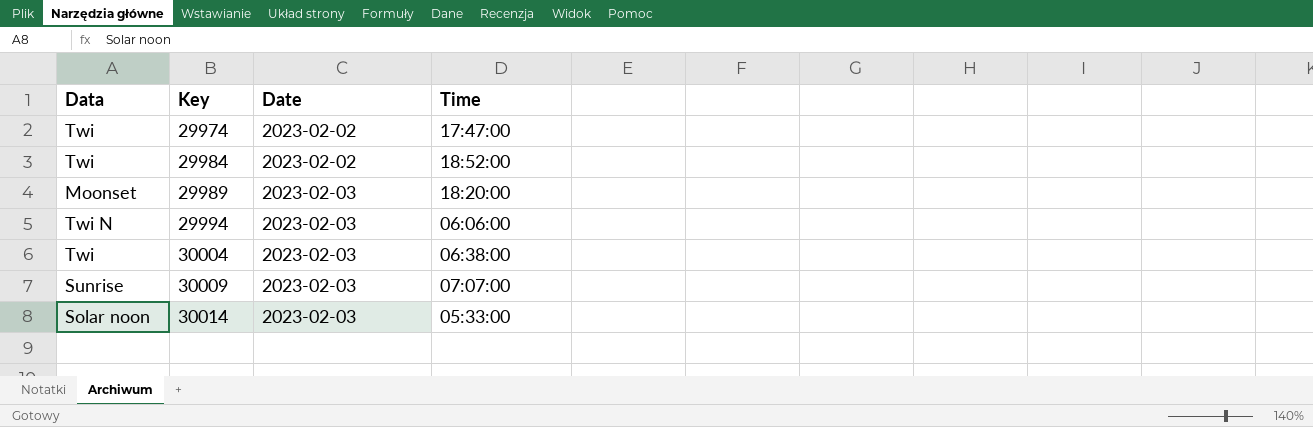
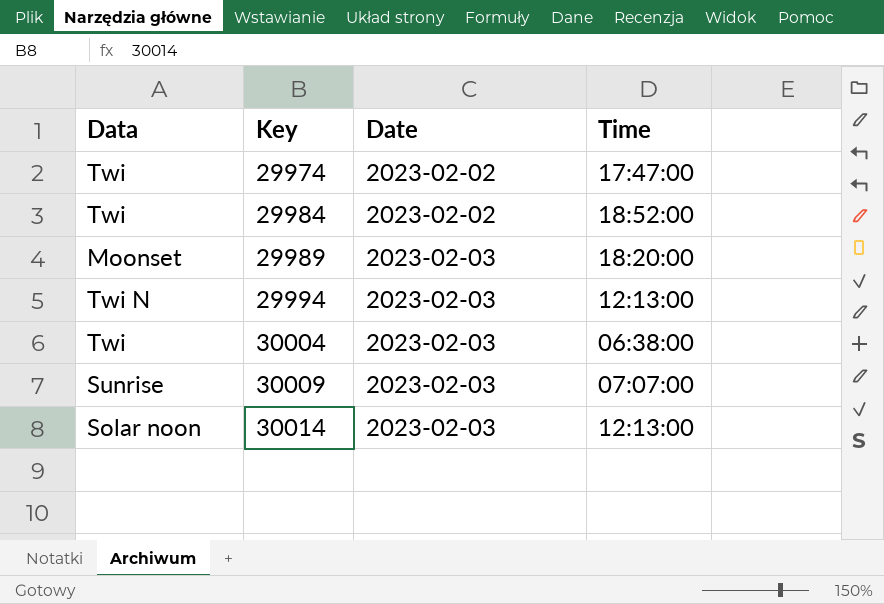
29994 | Time: 06:06:00 -> 12:13:00
30014 | Time: 05:33:00 -> 12:13:00

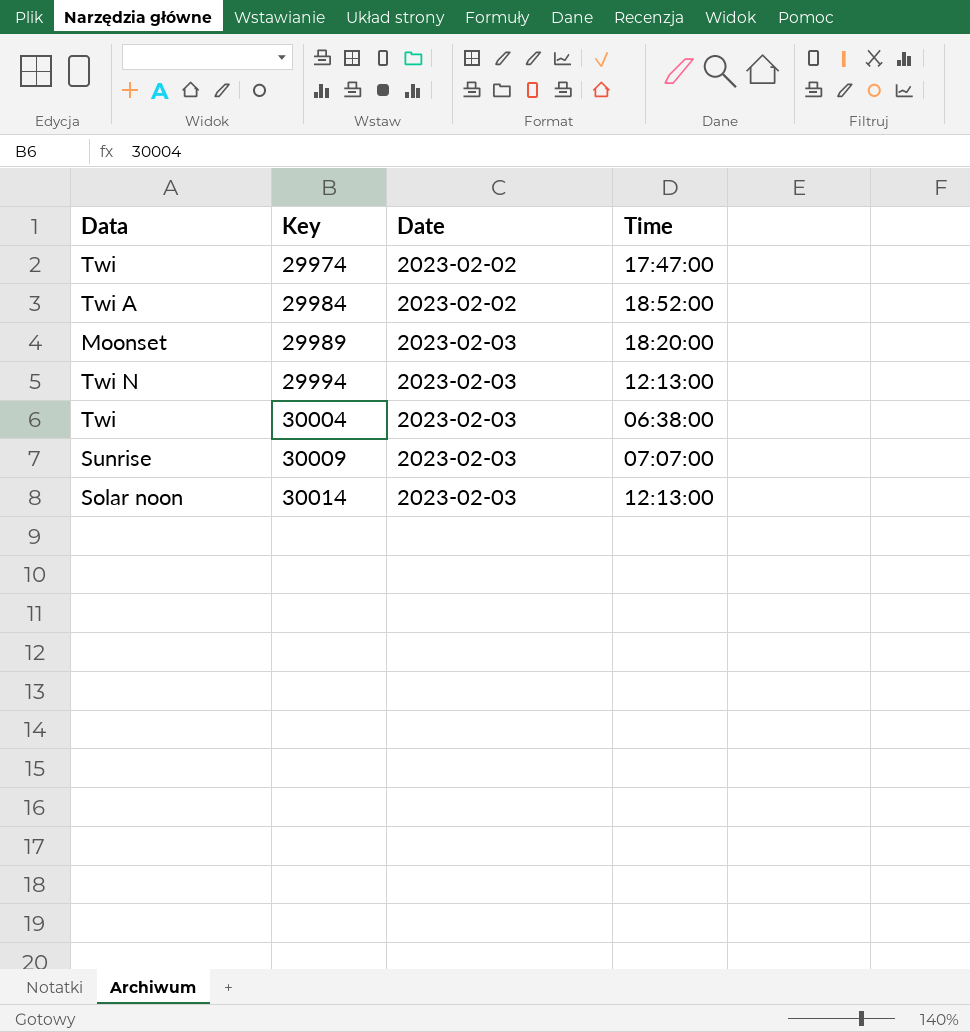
29984 | Data: Twi -> Twi A

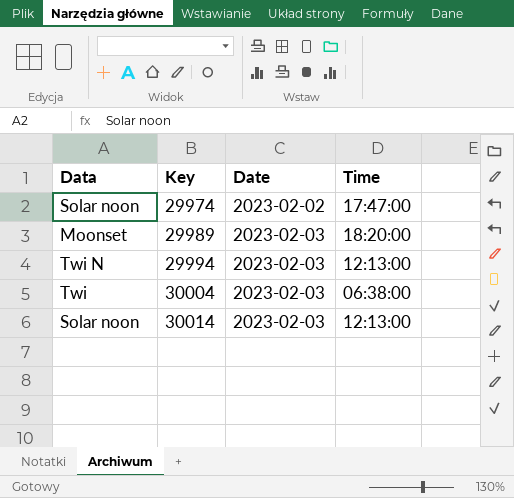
row 29984: Twi A | 2023-02-02 | 18:52:00 -> none
row 30009: Sunrise | 2023-02-03 | 07:07:00 -> none
29974 | Data: Twi -> Solar noon

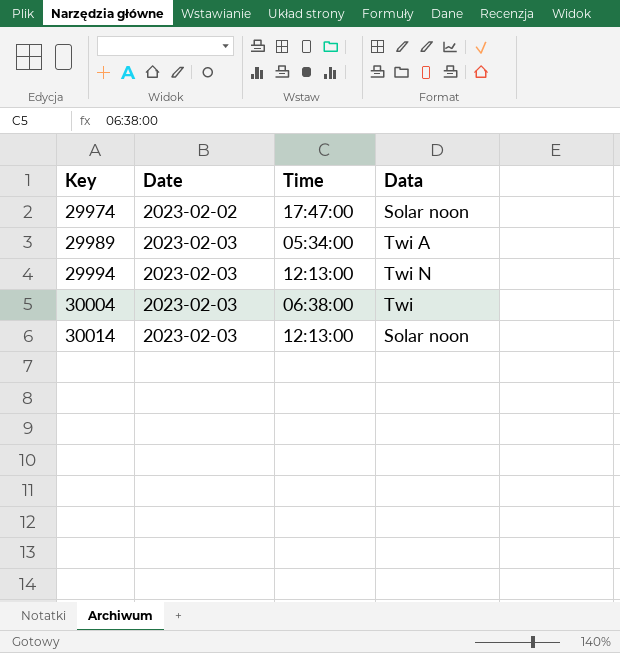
column Data | position: 1 -> 4
29989 | Time: 18:20:00 -> 05:34:00
29989 | Data: Moonset -> Twi A

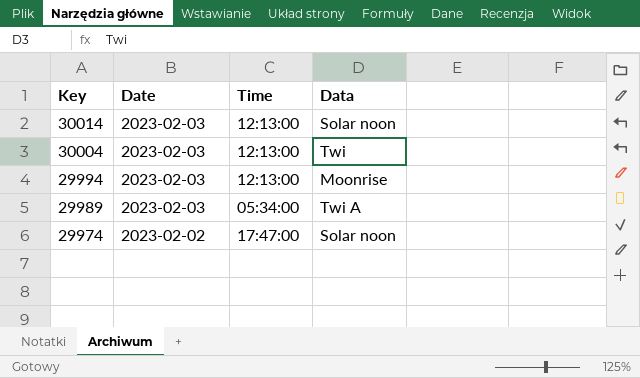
row order: Key ascending -> Key descending
30004 | Time: 06:38:00 -> 12:13:00
29994 | Data: Twi N -> Moonrise

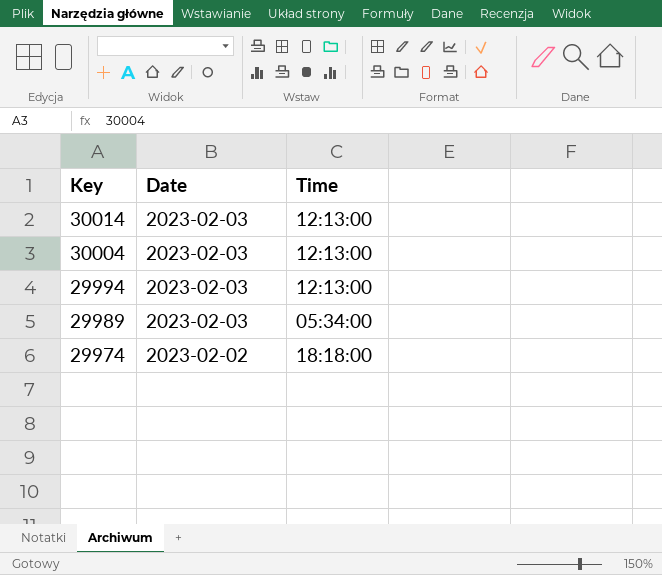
column Data | position: 4 -> none
29974 | Time: 17:47:00 -> 18:18:00

